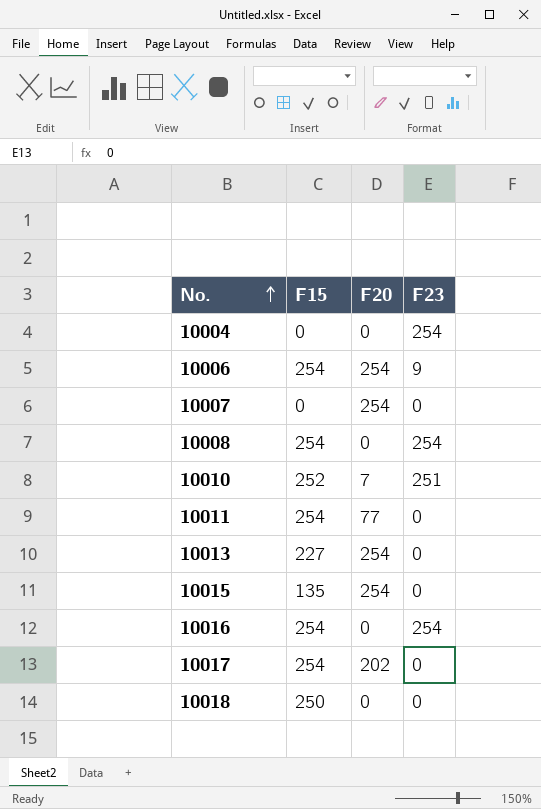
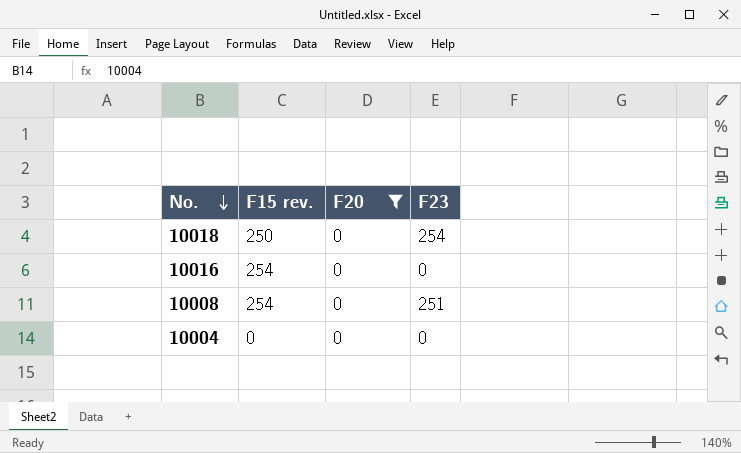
filter: none -> F20 = 0
row order: No. ascending -> No. descending
column name: F15 -> F15 rev.
10018 | F23: 0 -> 254
10016 | F23: 254 -> 0
10008 | F23: 254 -> 251
10004 | F23: 254 -> 0

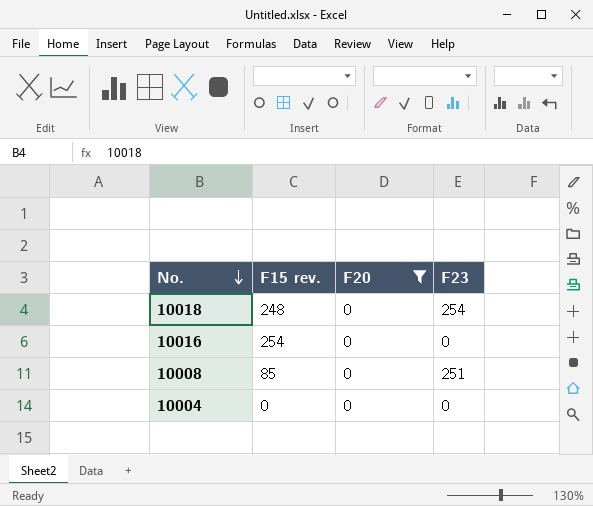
10018 | F15 rev.: 250 -> 248
10008 | F15 rev.: 254 -> 85

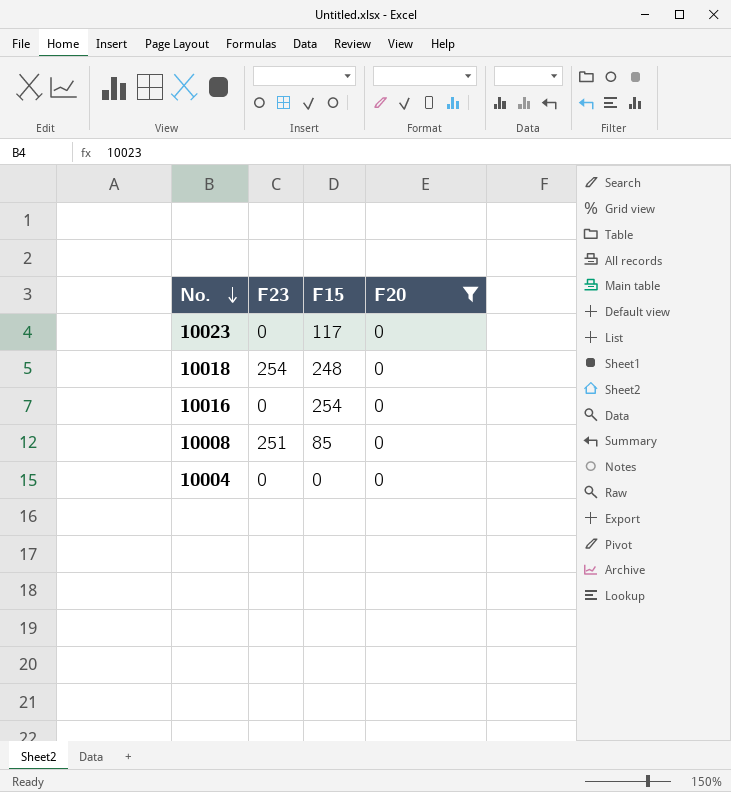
column F23 | position: 4 -> 2
column name: F15 rev. -> F15
row 10023: none -> 0 | 117 | 0

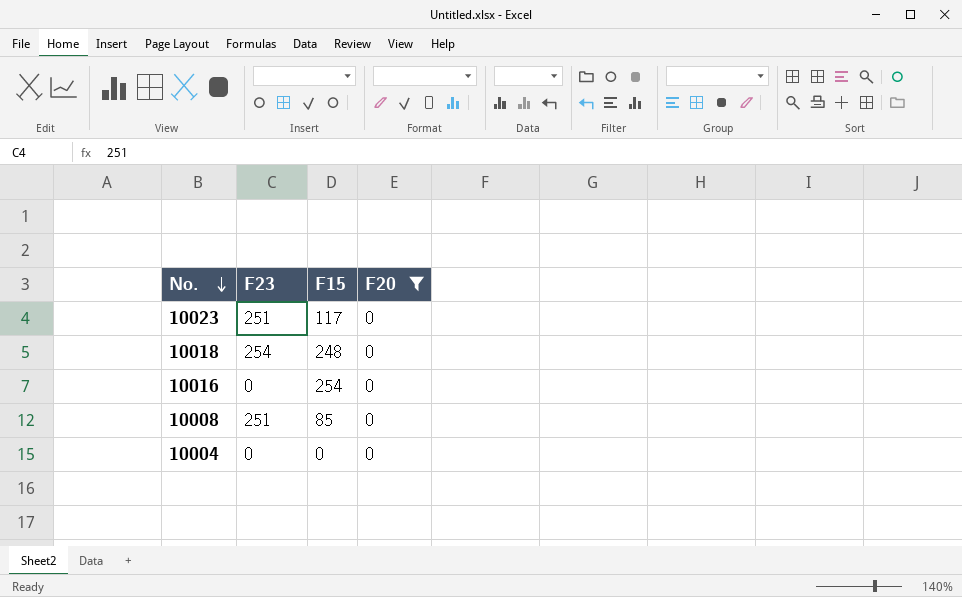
10023 | F23: 0 -> 251

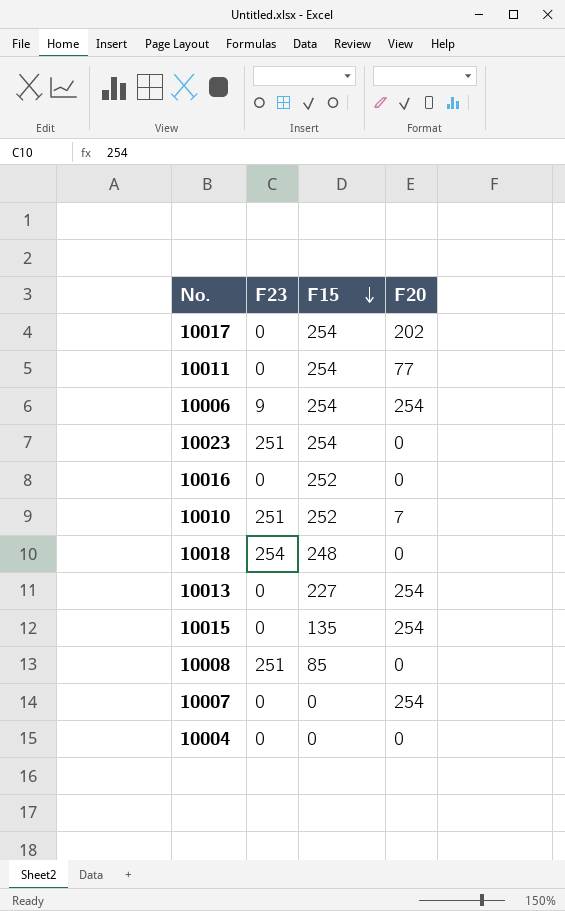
filter: F20 = 0 -> none
row order: No. descending -> F15 descending
10023 | F15: 117 -> 254
10016 | F15: 254 -> 252

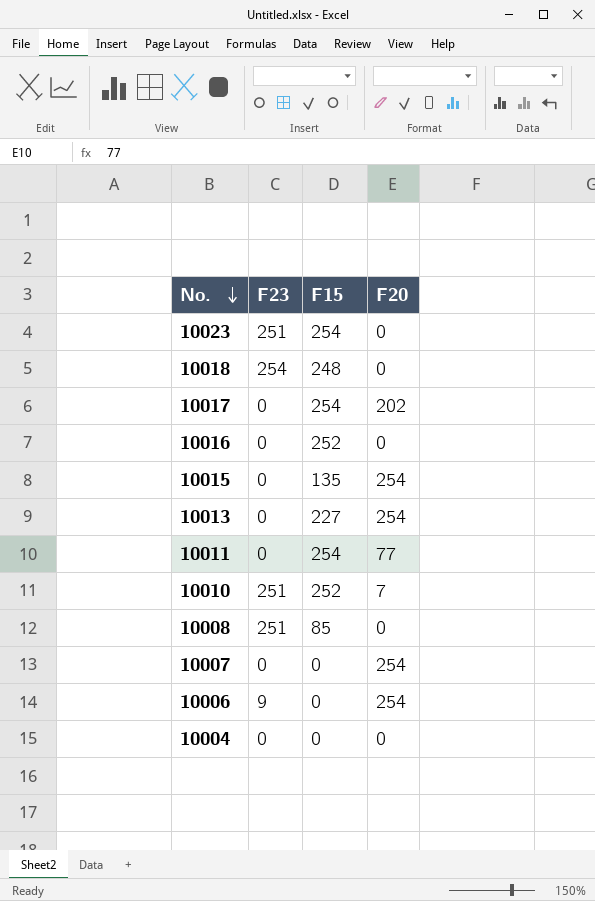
row order: F15 descending -> No. descending
10006 | F15: 254 -> 0

